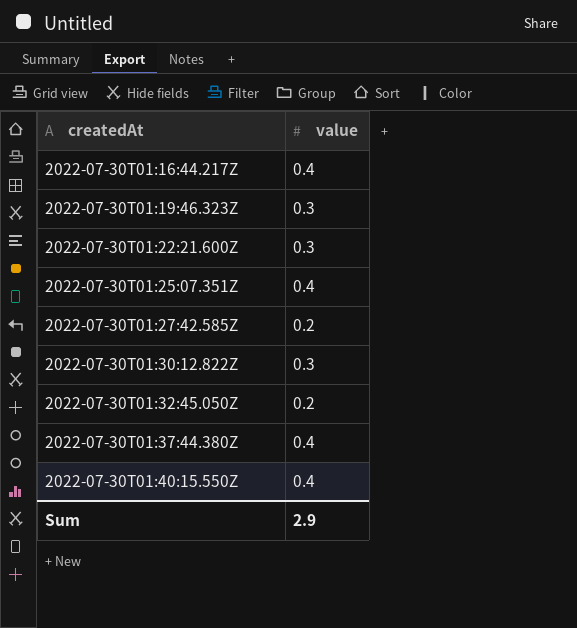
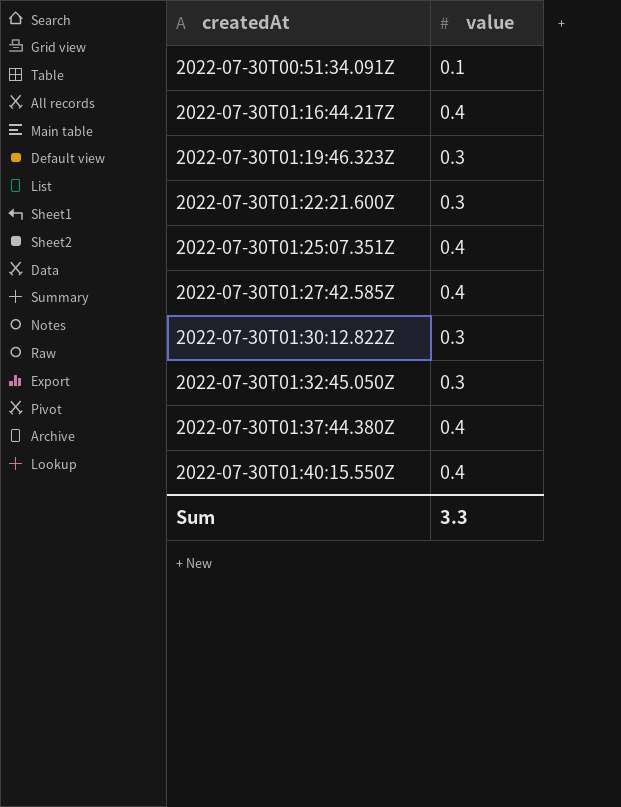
row 2022-07-30T00:51:34.091Z: none -> 0.1
2022-07-30T01:27:42.585Z | value: 0.2 -> 0.4
2022-07-30T01:32:45.050Z | value: 0.2 -> 0.3
Sum | value: 2.9 -> 3.3

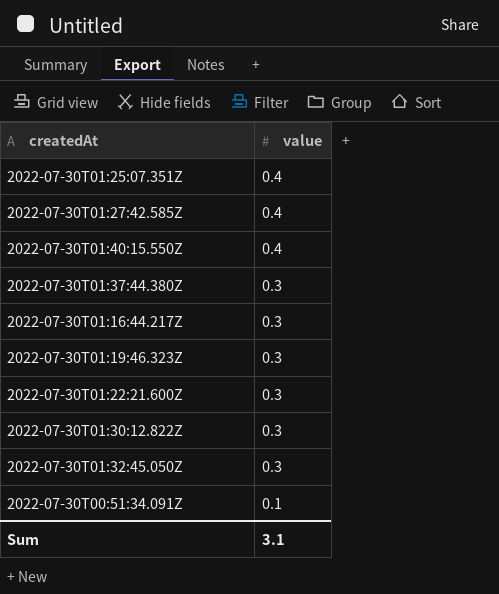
row order: createdAt ascending -> value descending
2022-07-30T01:37:44.380Z | value: 0.4 -> 0.3
2022-07-30T01:16:44.217Z | value: 0.4 -> 0.3
Sum | value: 3.3 -> 3.1

